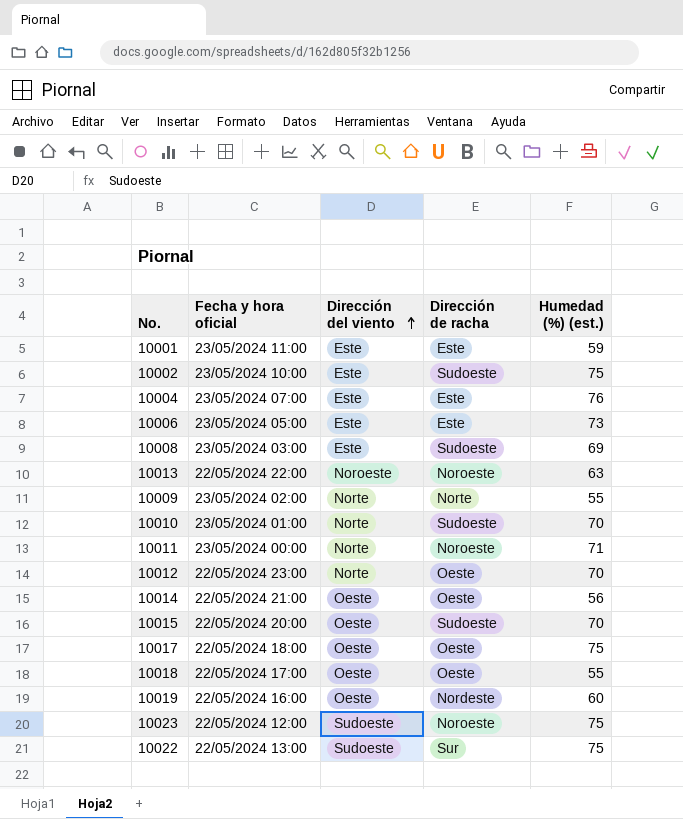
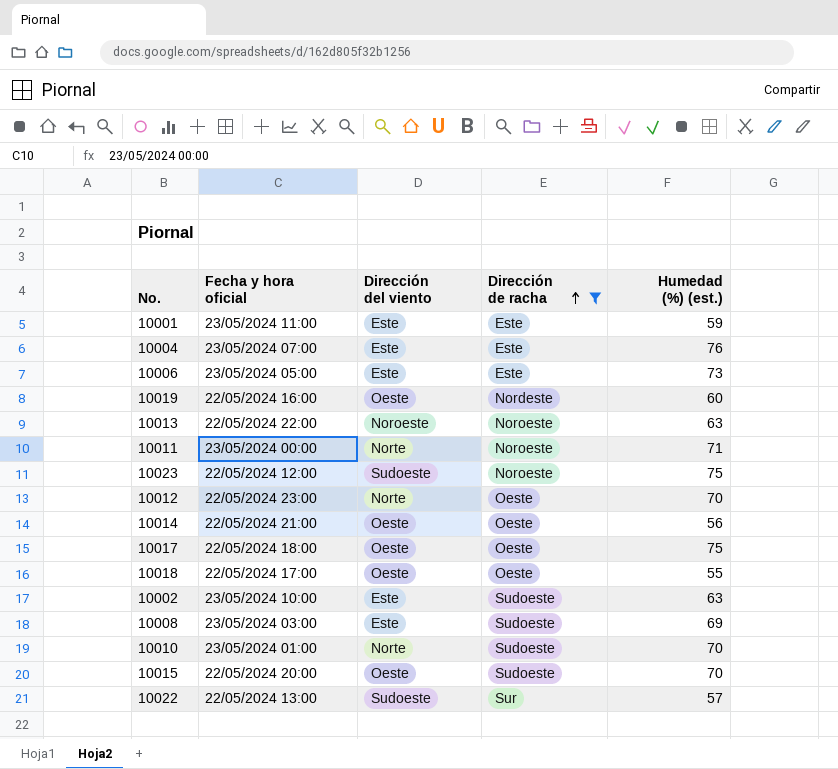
filter: none -> Dirección de racha != Norte
row order: Dirección del viento ascending -> Dirección de racha ascending
10002 | Humedad (%) (est.): 75 -> 63
10022 | Humedad (%) (est.): 75 -> 57

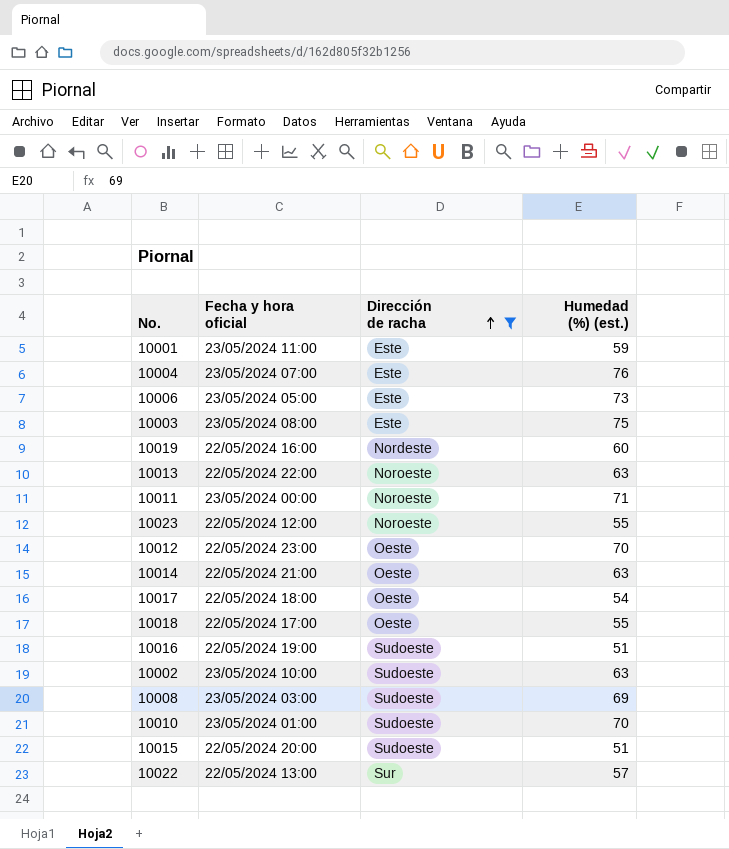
column Dirección del viento | position: 3 -> none
row 10003: none -> 23/05/2024 08:00 | Este | 75
10023 | Humedad (%) (est.): 75 -> 55
10014 | Humedad (%) (est.): 56 -> 63
10017 | Humedad (%) (est.): 75 -> 54
row 10016: none -> 22/05/2024 19:00 | Sudoeste | 51
10015 | Humedad (%) (est.): 70 -> 51

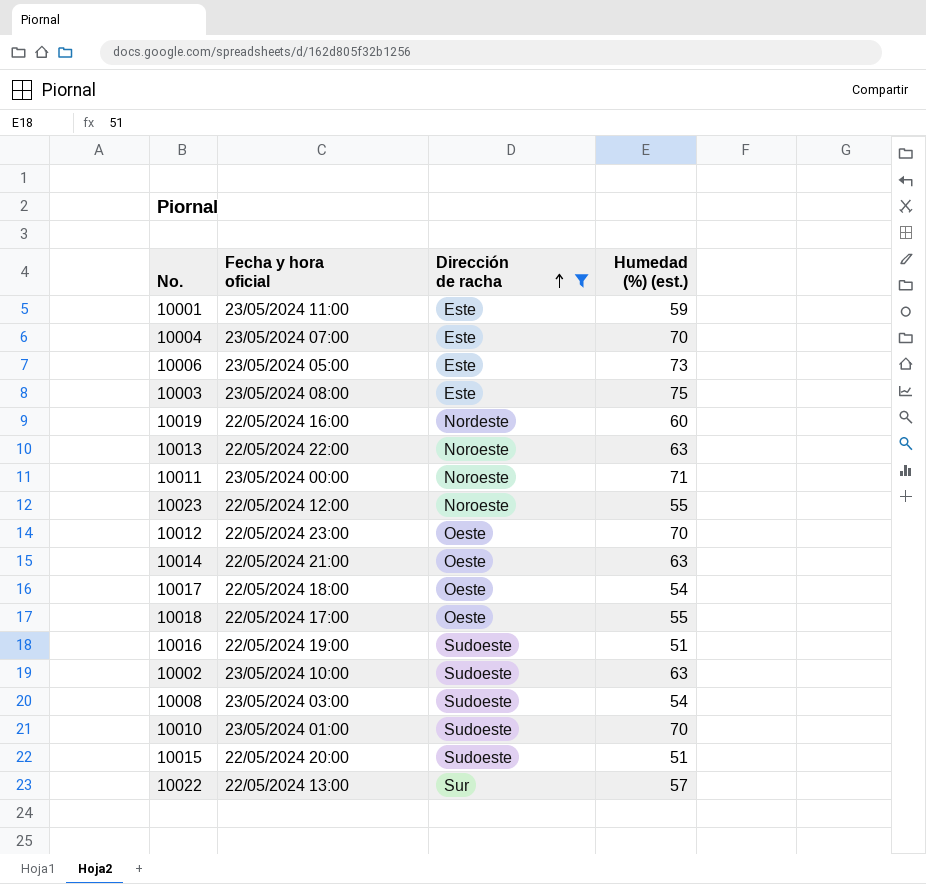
10004 | Humedad (%) (est.): 76 -> 70
10008 | Humedad (%) (est.): 69 -> 54

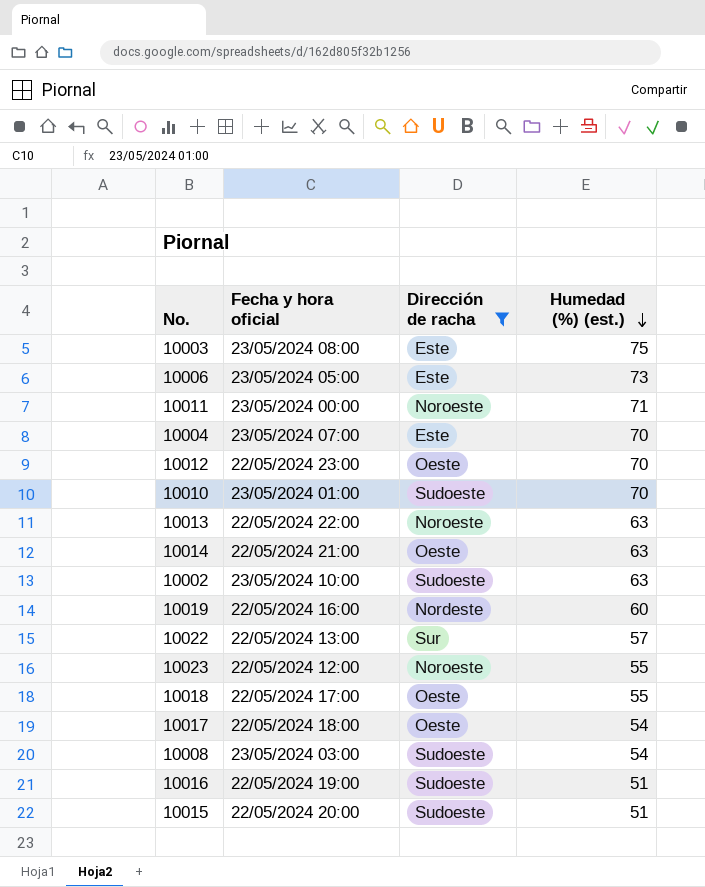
row order: Dirección de racha ascending -> Humedad (%) (est.) descending
row 10001: 23/05/2024 11:00 | Este | 59 -> none

